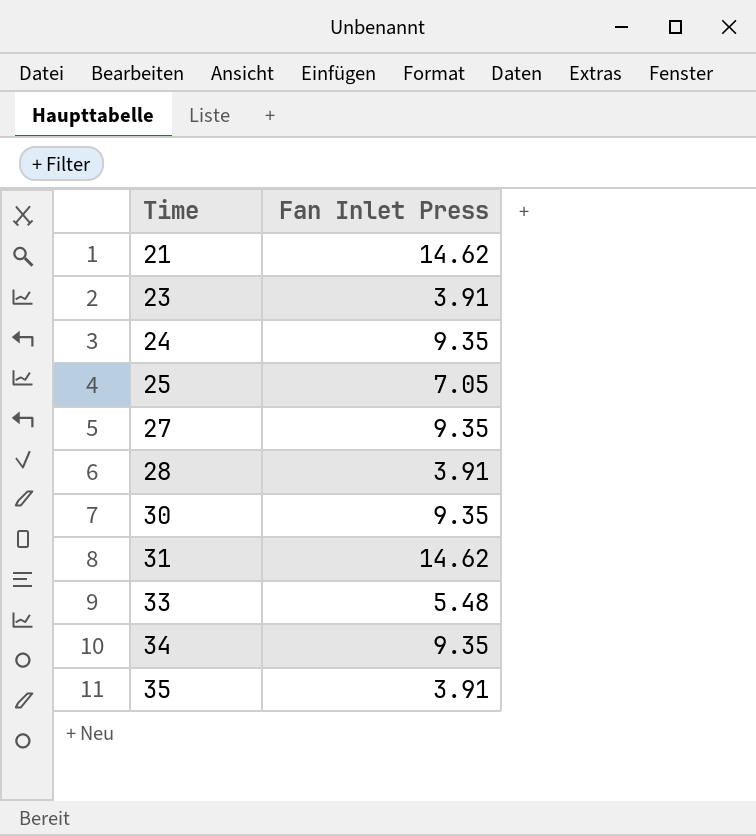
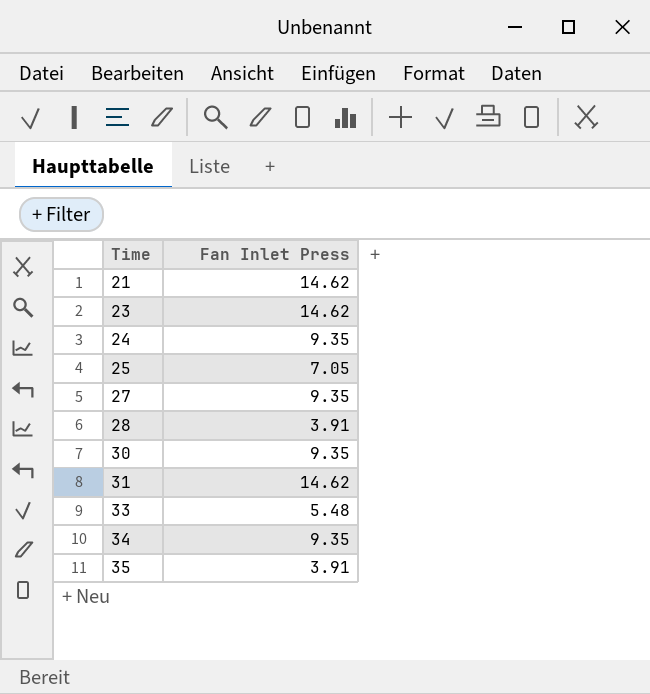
23 | Fan Inlet Press: 3.91 -> 14.62

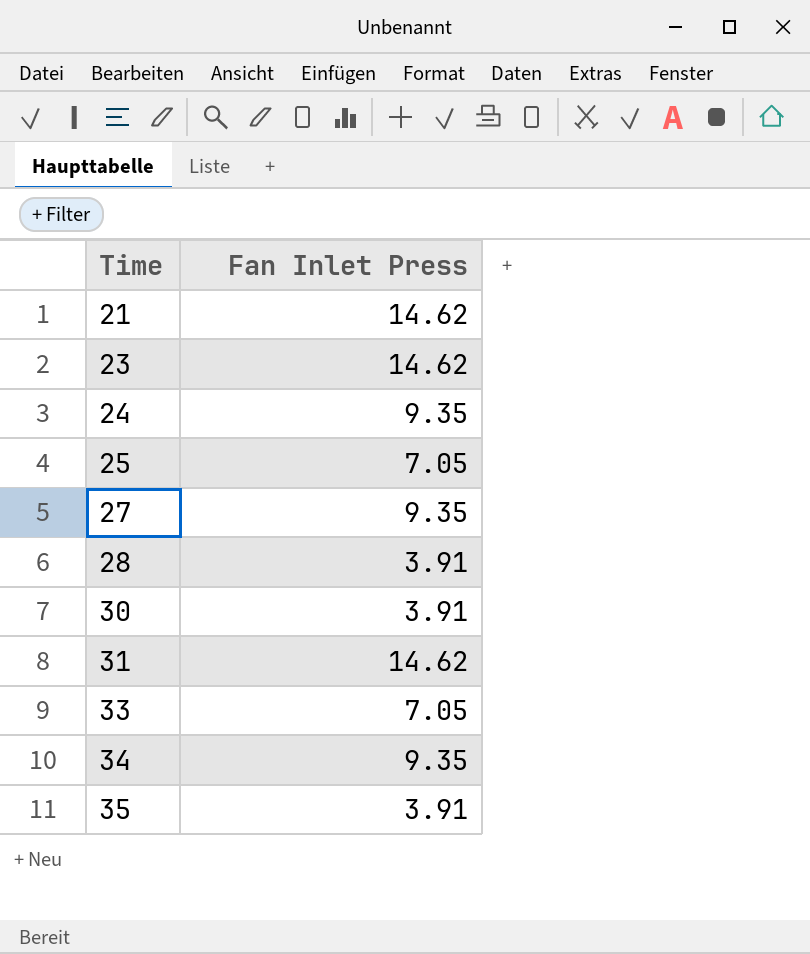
30 | Fan Inlet Press: 9.35 -> 3.91
33 | Fan Inlet Press: 5.48 -> 7.05

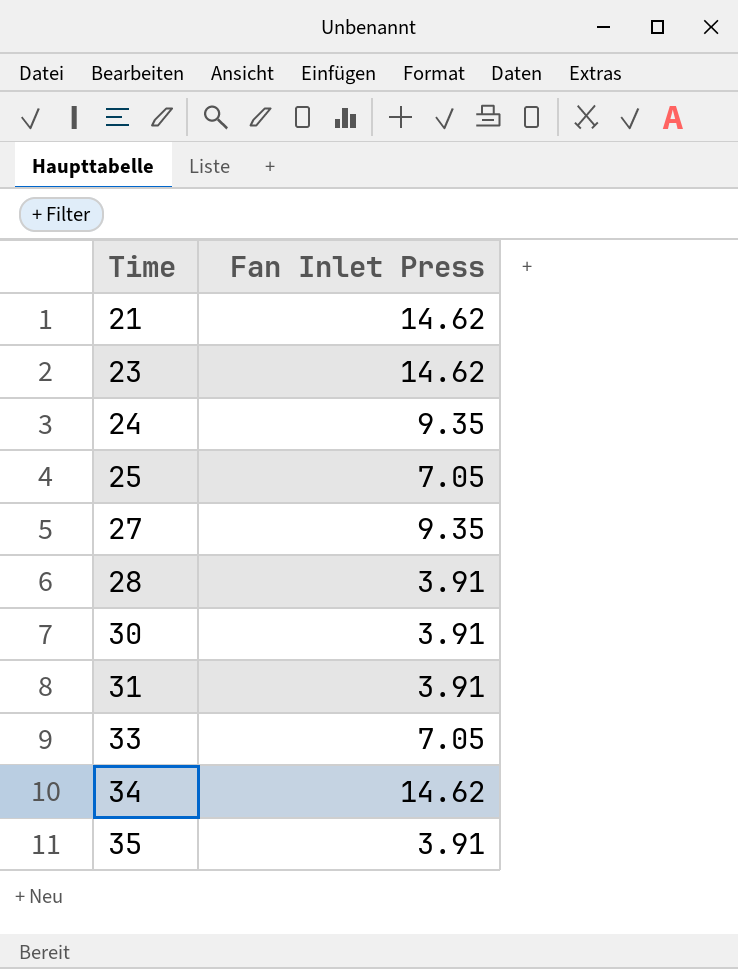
31 | Fan Inlet Press: 14.62 -> 3.91
34 | Fan Inlet Press: 9.35 -> 14.62

